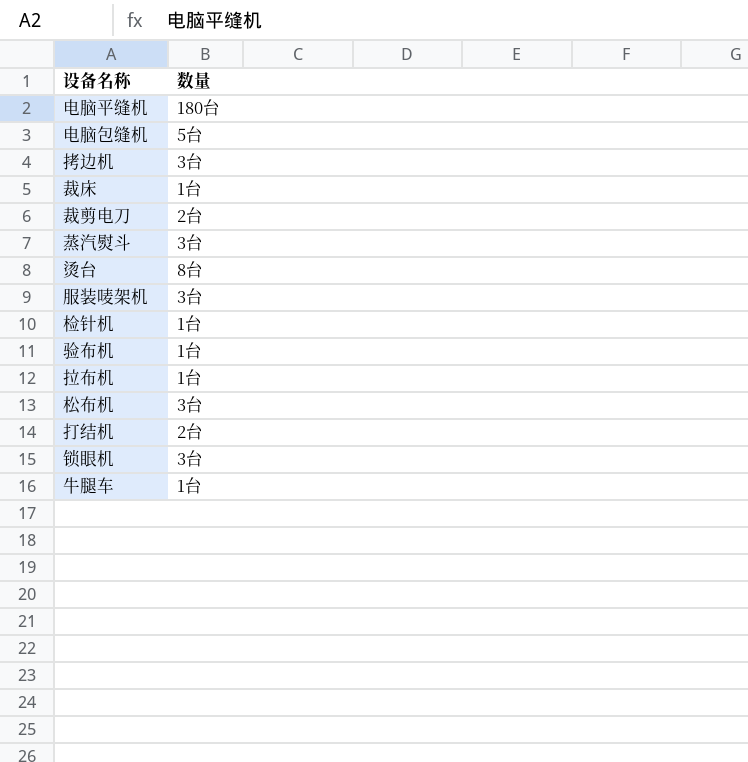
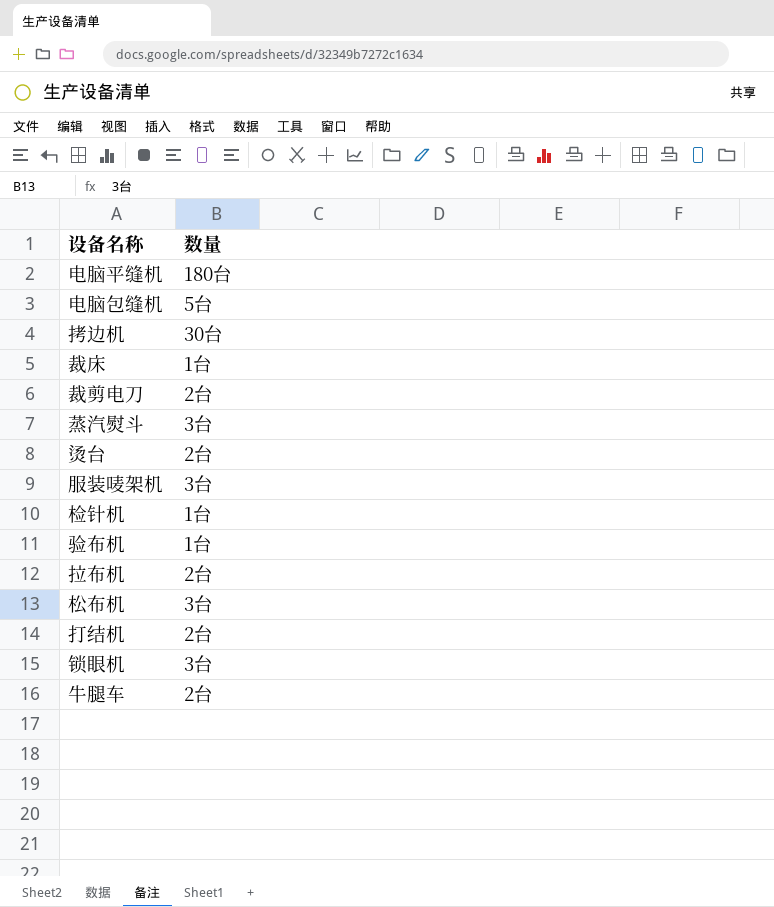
拷边机 | 数量: 3台 -> 30台
烫台 | 数量: 8台 -> 2台
拉布机 | 数量: 1台 -> 2台
牛腿车 | 数量: 1台 -> 2台

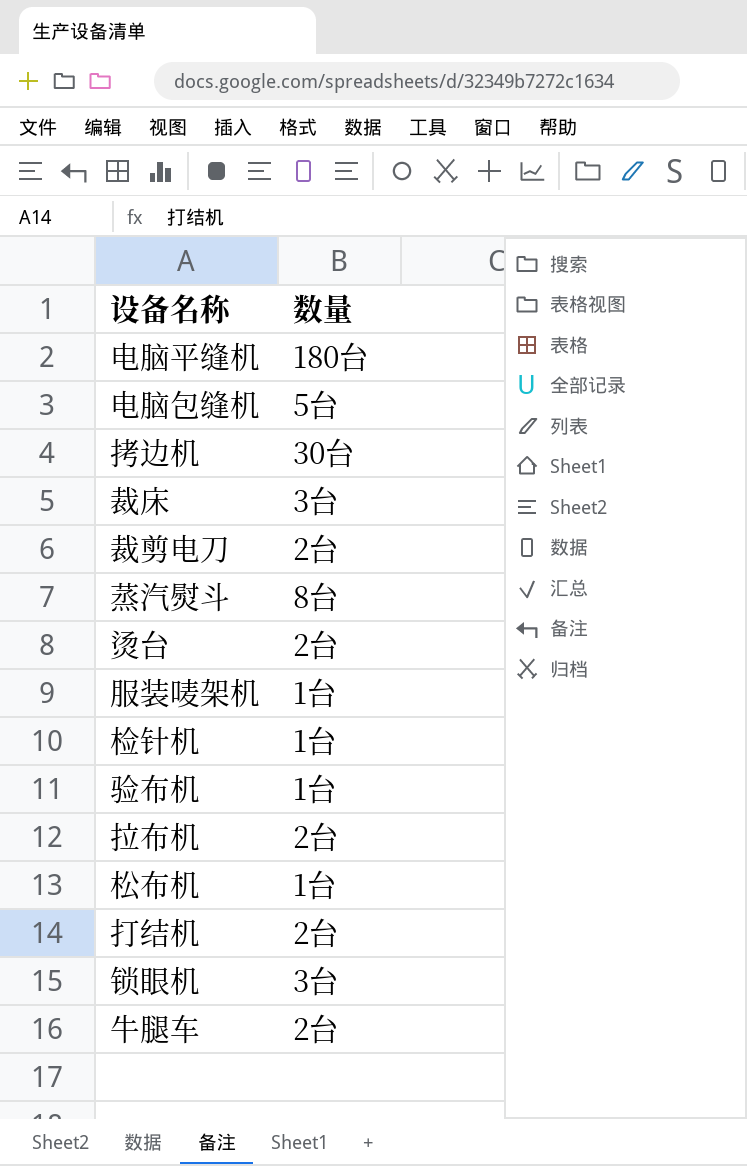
裁床 | 数量: 1台 -> 3台
蒸汽熨斗 | 数量: 3台 -> 8台
服装唛架机 | 数量: 3台 -> 1台
松布机 | 数量: 3台 -> 1台

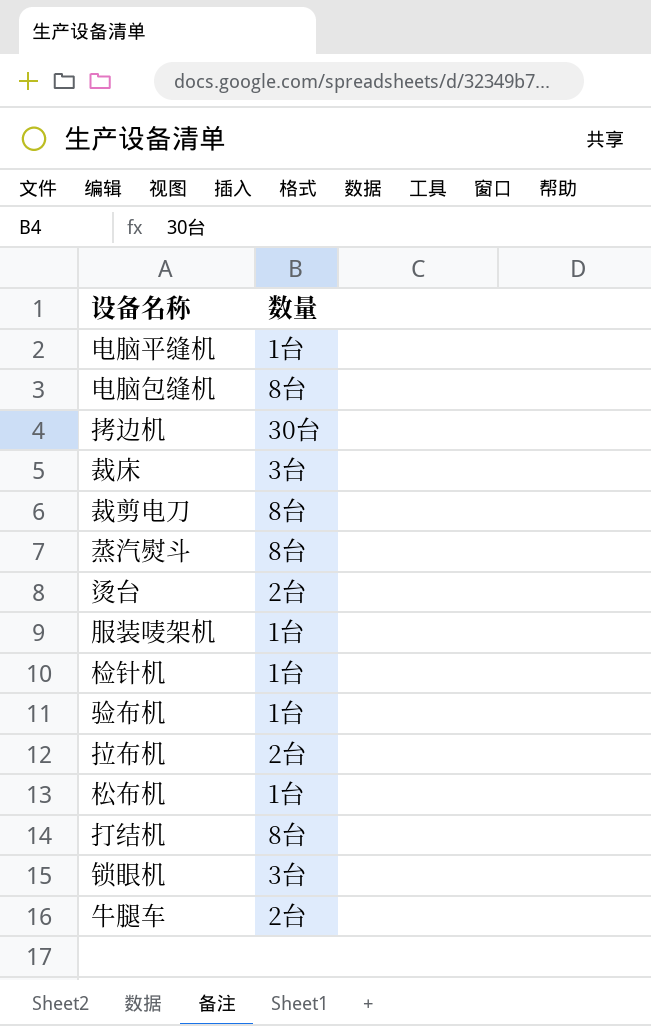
电脑平缝机 | 数量: 180台 -> 1台
电脑包缝机 | 数量: 5台 -> 8台
裁剪电刀 | 数量: 2台 -> 8台
打结机 | 数量: 2台 -> 8台

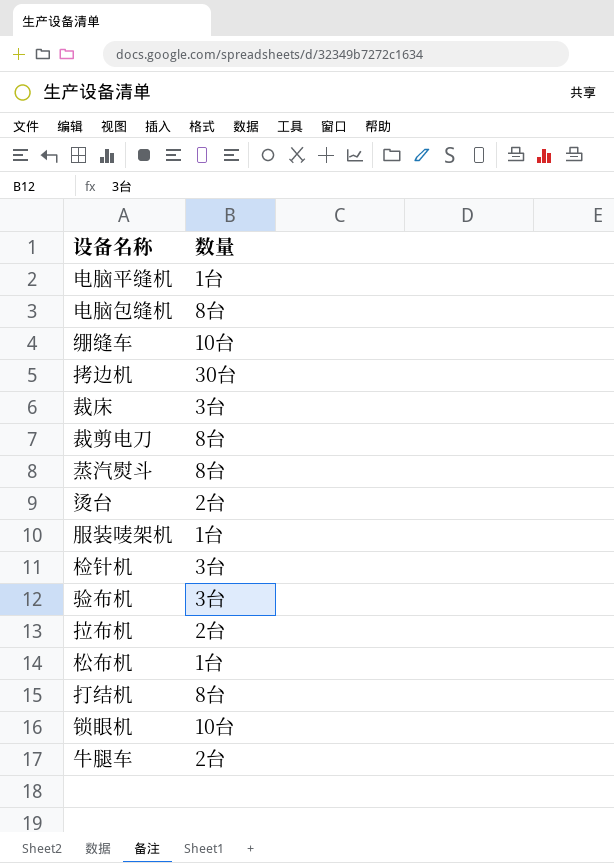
row 绷缝车: none -> 10台
检针机 | 数量: 1台 -> 3台
验布机 | 数量: 1台 -> 3台
锁眼机 | 数量: 3台 -> 10台

